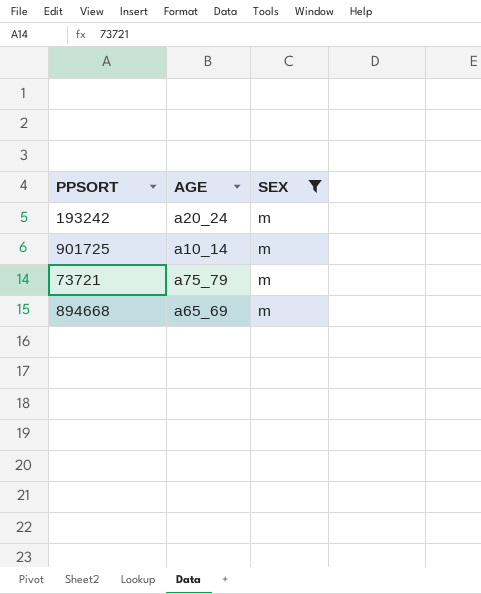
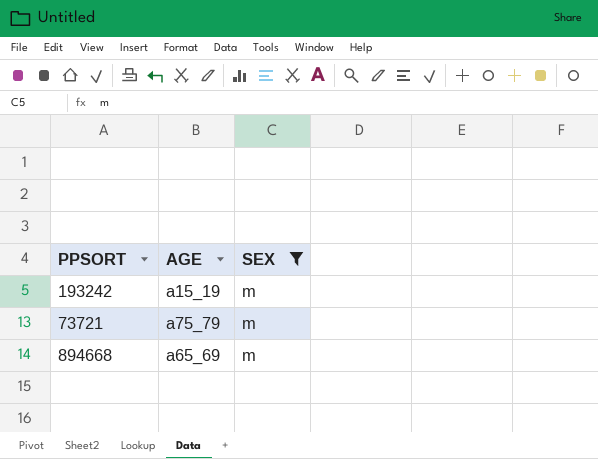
row 901725: a10_14 | m -> none
193242 | AGE: a20_24 -> a15_19

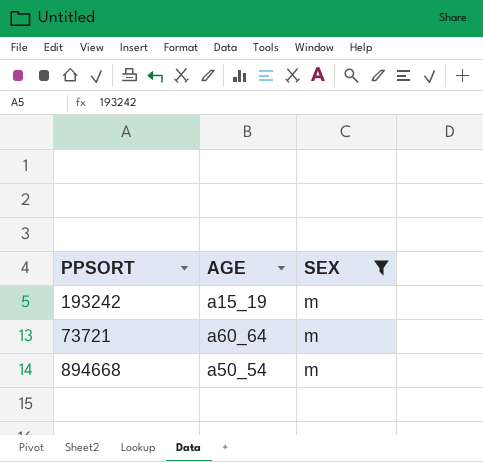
73721 | AGE: a75_79 -> a60_64
894668 | AGE: a65_69 -> a50_54

